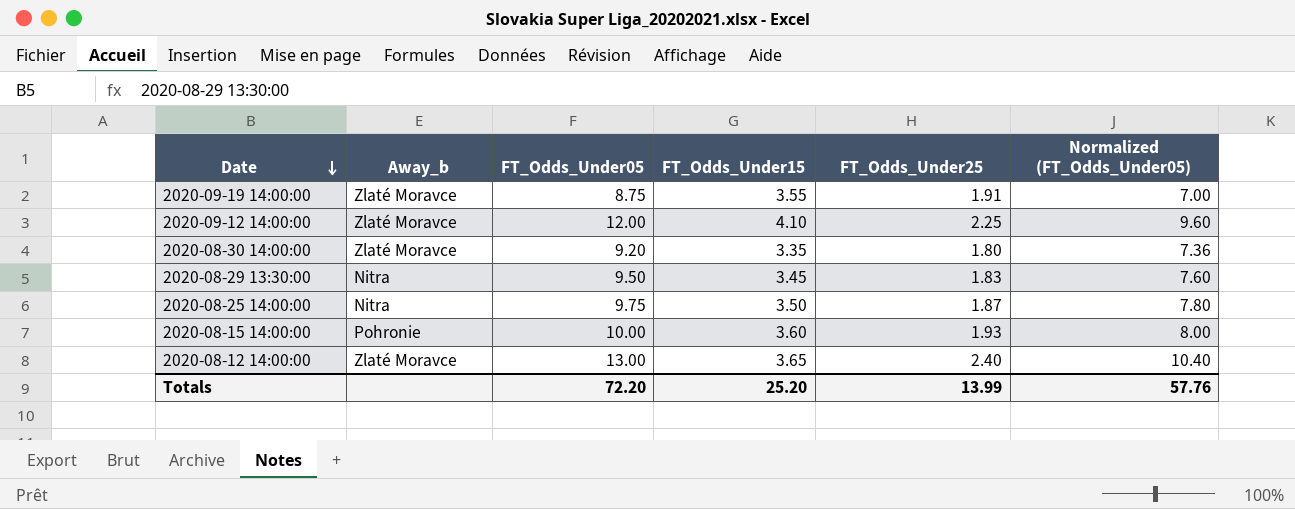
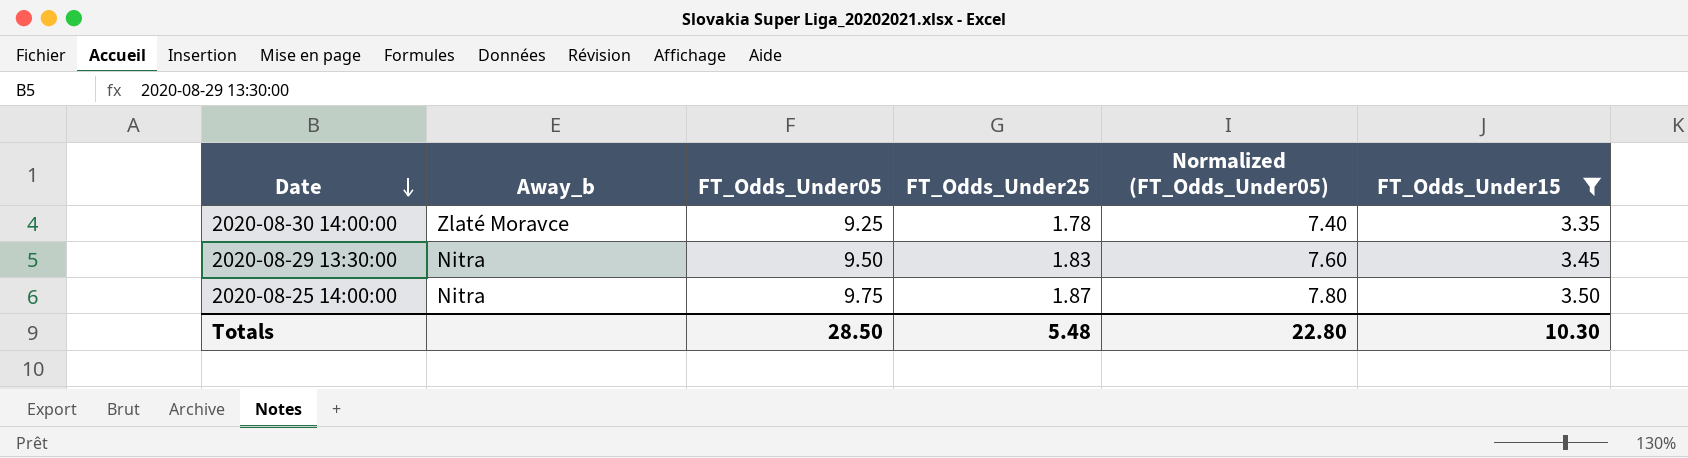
filter: none -> FT_Odds_Under15 <= 3.50
column FT_Odds_Under15 | position: 4 -> 6
2020-08-30 14:00:00 | FT_Odds_Under05: 9.20 -> 9.25
2020-08-30 14:00:00 | FT_Odds_Under25: 1.80 -> 1.78
2020-08-30 14:00:00 | Normalized (FT_Odds_Under05): 7.36 -> 7.40
Totals | FT_Odds_Under05: 72.20 -> 28.50
Totals | FT_Odds_Under25: 13.99 -> 5.48
Totals | Normalized (FT_Odds_Under05): 57.76 -> 22.80
Totals | FT_Odds_Under15: 25.20 -> 10.30

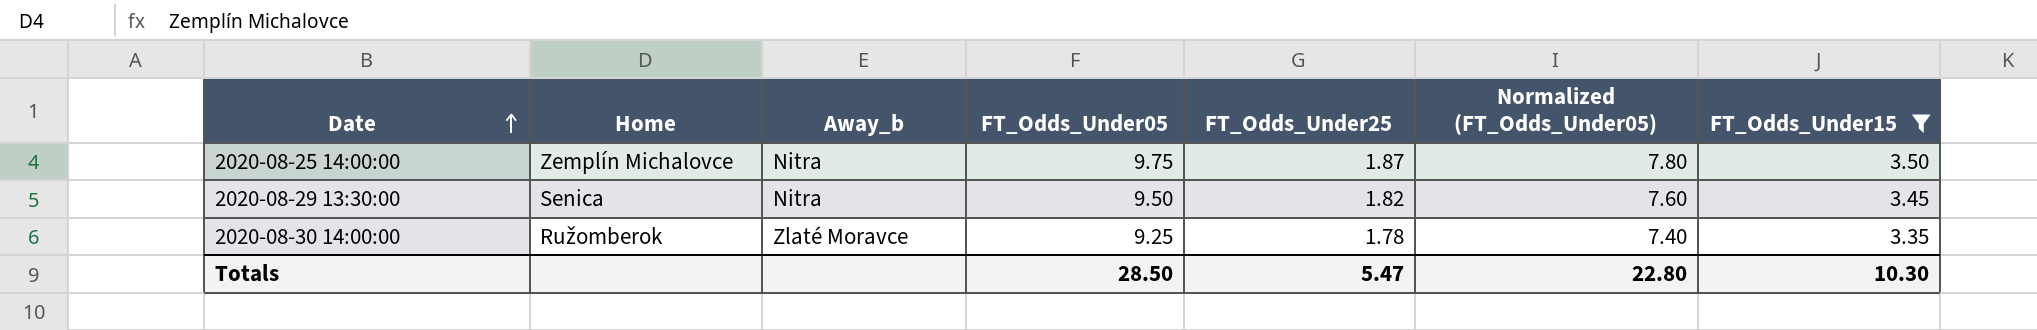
row order: Date descending -> Date ascending
column Home | position: none -> 2
2020-08-29 13:30:00 | FT_Odds_Under25: 1.83 -> 1.82
Totals | FT_Odds_Under25: 5.48 -> 5.47

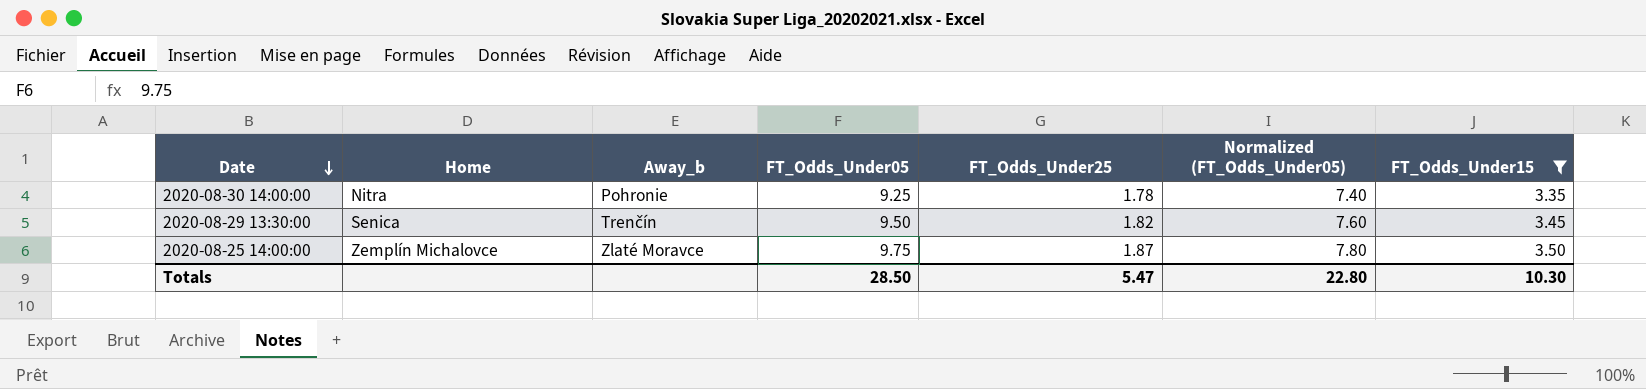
row order: Date ascending -> Date descending
2020-08-30 14:00:00 | Home: Ružomberok -> Nitra
2020-08-30 14:00:00 | Away_b: Zlaté Moravce -> Pohronie
2020-08-29 13:30:00 | Away_b: Nitra -> Trenčín
2020-08-25 14:00:00 | Away_b: Nitra -> Zlaté Moravce

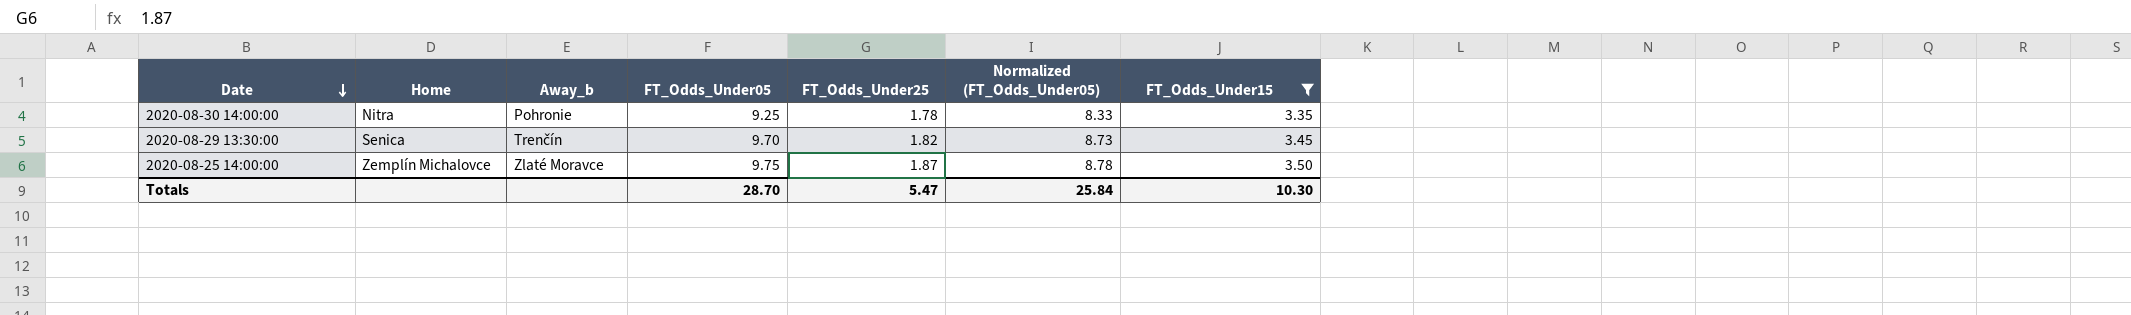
column Normalized (FT_Odds_Under05) | formula: [FT_Odds_Under05] * 0.8 -> [FT_Odds_Under05] * 0.9
2020-08-29 13:30:00 | FT_Odds_Under05: 9.50 -> 9.70
Totals | FT_Odds_Under05: 28.50 -> 28.70
Totals | Normalized (FT_Odds_Under05): 22.80 -> 25.84

